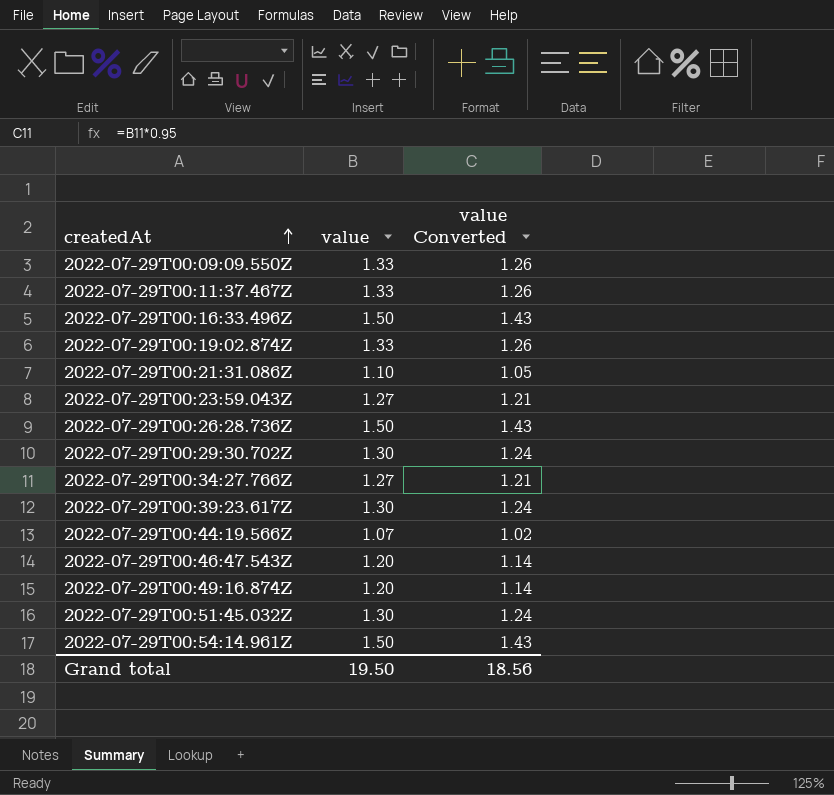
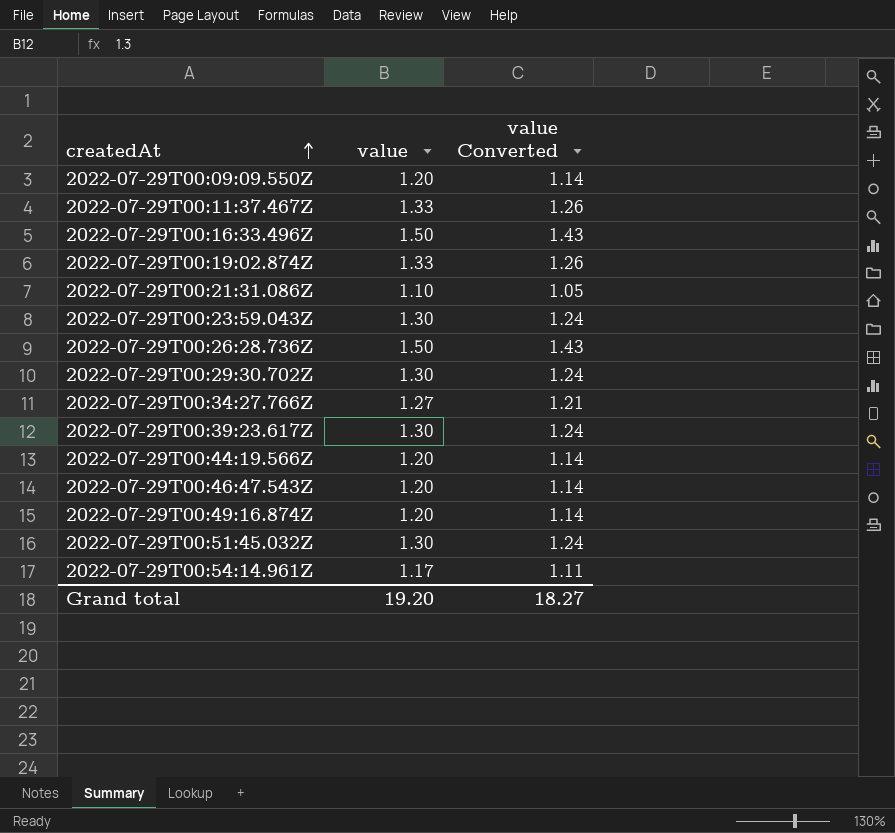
2022-07-29T00:09:09.550Z | value: 1.33 -> 1.20
2022-07-29T00:09:09.550Z | value Converted: 1.26 -> 1.14
2022-07-29T00:23:59.043Z | value: 1.27 -> 1.30
2022-07-29T00:23:59.043Z | value Converted: 1.21 -> 1.24
2022-07-29T00:44:19.566Z | value: 1.07 -> 1.20
2022-07-29T00:44:19.566Z | value Converted: 1.02 -> 1.14
2022-07-29T00:54:14.961Z | value: 1.50 -> 1.17
2022-07-29T00:54:14.961Z | value Converted: 1.43 -> 1.11
Grand total | value: 19.50 -> 19.20
Grand total | value Converted: 18.56 -> 18.27

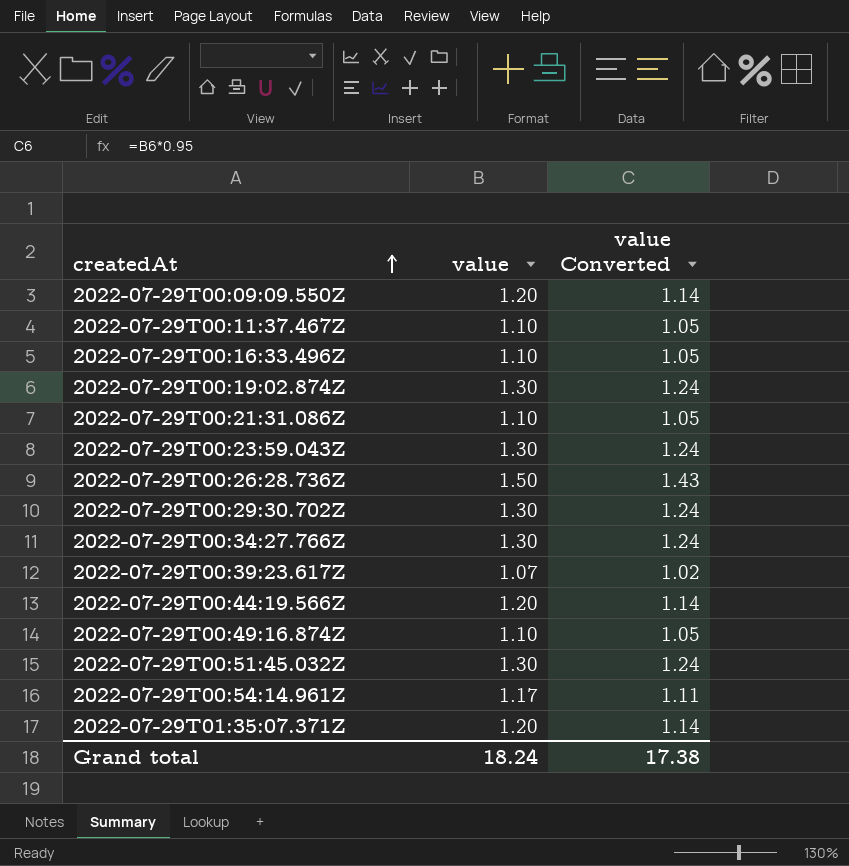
row 2022-07-29T00:46:47.543Z: 1.20 | 1.14 -> none
2022-07-29T00:11:37.467Z | value: 1.33 -> 1.10
2022-07-29T00:11:37.467Z | value Converted: 1.26 -> 1.05
2022-07-29T00:16:33.496Z | value: 1.50 -> 1.10
2022-07-29T00:16:33.496Z | value Converted: 1.43 -> 1.05
2022-07-29T00:19:02.874Z | value: 1.33 -> 1.30
2022-07-29T00:19:02.874Z | value Converted: 1.26 -> 1.24
2022-07-29T00:34:27.766Z | value: 1.27 -> 1.30
2022-07-29T00:34:27.766Z | value Converted: 1.21 -> 1.24
2022-07-29T00:39:23.617Z | value: 1.30 -> 1.07
2022-07-29T00:39:23.617Z | value Converted: 1.24 -> 1.02
2022-07-29T00:49:16.874Z | value: 1.20 -> 1.10
2022-07-29T00:49:16.874Z | value Converted: 1.14 -> 1.05
row 2022-07-29T01:35:07.371Z: none -> 1.20 | 1.14
Grand total | value: 19.20 -> 18.24
Grand total | value Converted: 18.27 -> 17.38

